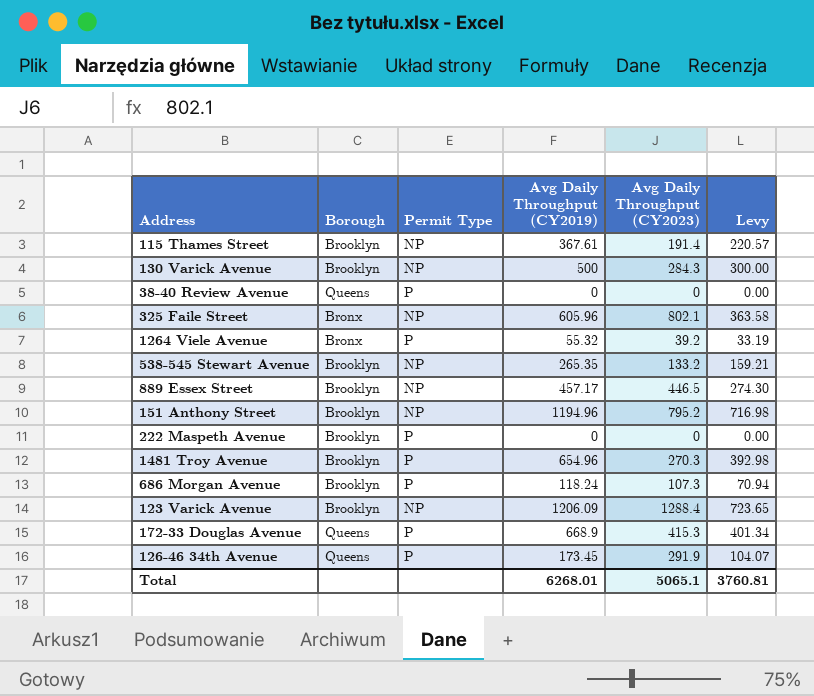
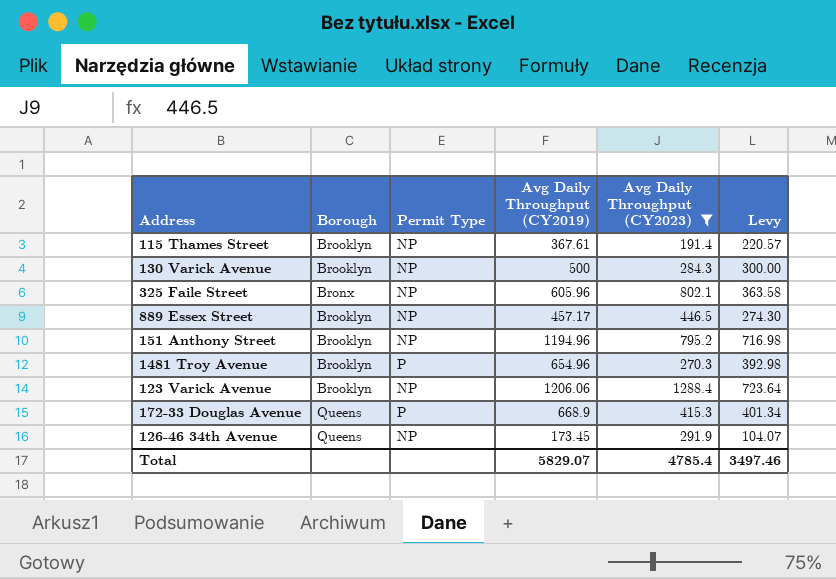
filter: none -> Avg Daily Throughput (CY2023) >= 191.4
123 Varick Avenue | Avg Daily Throughput (CY2019): 1206.09 -> 1206.06
123 Varick Avenue | Levy: 723.65 -> 723.64
126-46 34th Avenue | Permit Type: P -> NP
Total | Avg Daily Throughput (CY2019): 6268.01 -> 5829.07
Total | Avg Daily Throughput (CY2023): 5065.1 -> 4785.4
Total | Levy: 3760.81 -> 3497.46

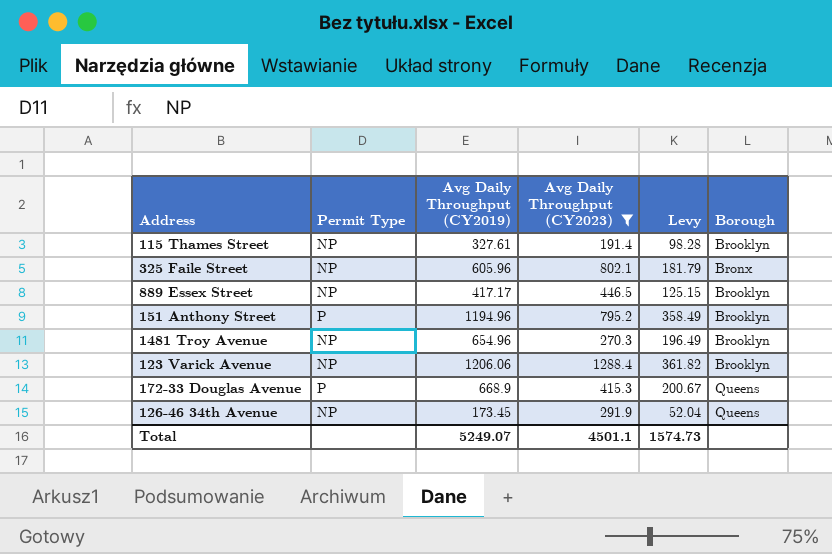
column Levy | formula: [Avg Daily Throughput (CY2019)] * 0.6 -> [Avg Daily Throughput (CY2019)] * 0.3
column Borough | position: 2 -> 6
row 130 Varick Avenue: Brooklyn | NP | 500 | 284.3 | 300.00 -> none
115 Thames Street | Avg Daily Throughput (CY2019): 367.61 -> 327.61
889 Essex Street | Avg Daily Throughput (CY2019): 457.17 -> 417.17
151 Anthony Street | Permit Type: NP -> P
1481 Troy Avenue | Permit Type: P -> NP
Total | Avg Daily Throughput (CY2019): 5829.07 -> 5249.07
Total | Avg Daily Throughput (CY2023): 4785.4 -> 4501.1
Total | Levy: 3497.46 -> 1574.73

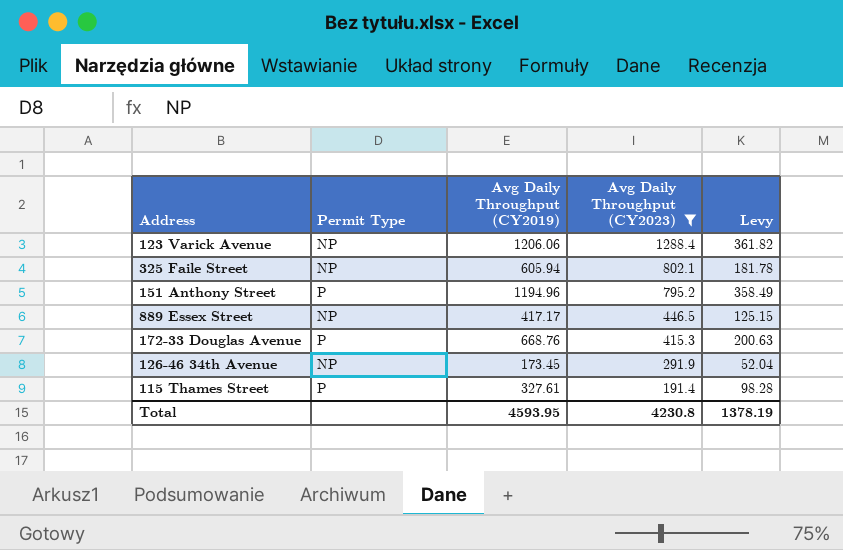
row order: none -> Avg Daily Throughput (CY2023) descending
column Borough | position: 6 -> none
row 1481 Troy Avenue: NP | 654.96 | 270.3 | 196.49 | Brooklyn -> none
325 Faile Street | Avg Daily Throughput (CY2019): 605.96 -> 605.94
325 Faile Street | Levy: 181.79 -> 181.78
172-33 Douglas Avenue | Avg Daily Throughput (CY2019): 668.9 -> 668.76
172-33 Douglas Avenue | Levy: 200.67 -> 200.63
115 Thames Street | Permit Type: NP -> P
Total | Avg Daily Throughput (CY2019): 5249.07 -> 4593.95
Total | Avg Daily Throughput (CY2023): 4501.1 -> 4230.8
Total | Levy: 1574.73 -> 1378.19

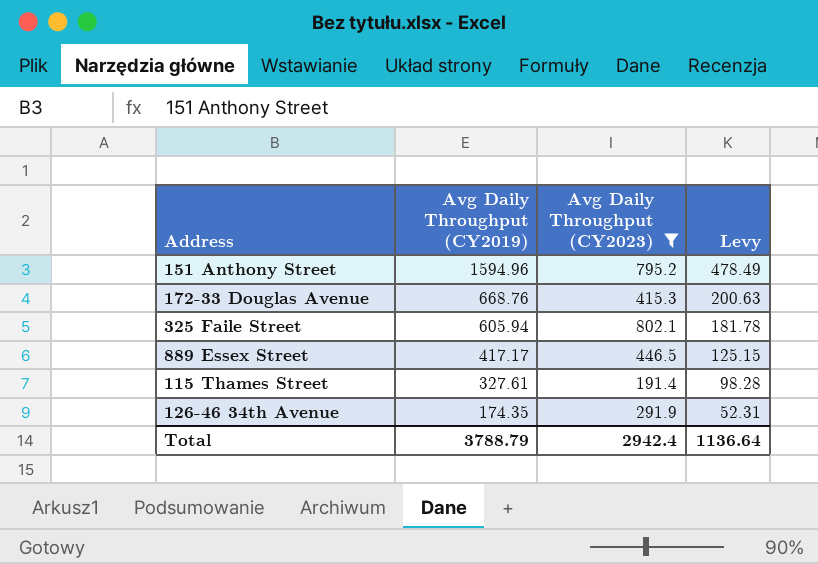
row order: Avg Daily Throughput (CY2023) descending -> Avg Daily Throughput (CY2019) descending
column Permit Type | position: 2 -> none
row 123 Varick Avenue: NP | 1206.06 | 1288.4 | 361.82 -> none
151 Anthony Street | Avg Daily Throughput (CY2019): 1194.96 -> 1594.96
151 Anthony Street | Levy: 358.49 -> 478.49
126-46 34th Avenue | Avg Daily Throughput (CY2019): 173.45 -> 174.35
126-46 34th Avenue | Levy: 52.04 -> 52.31
Total | Avg Daily Throughput (CY2019): 4593.95 -> 3788.79
Total | Avg Daily Throughput (CY2023): 4230.8 -> 2942.4
Total | Levy: 1378.19 -> 1136.64

